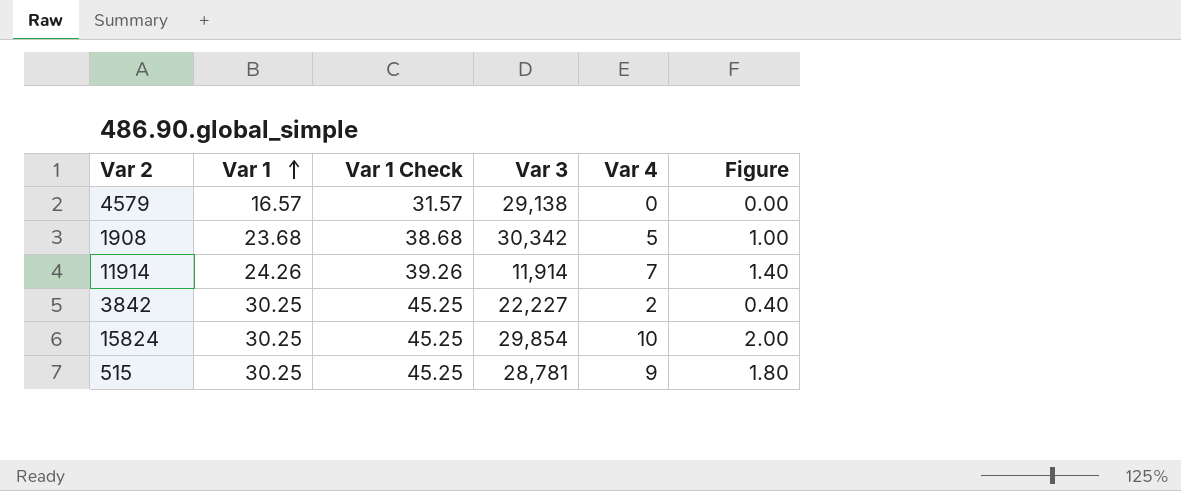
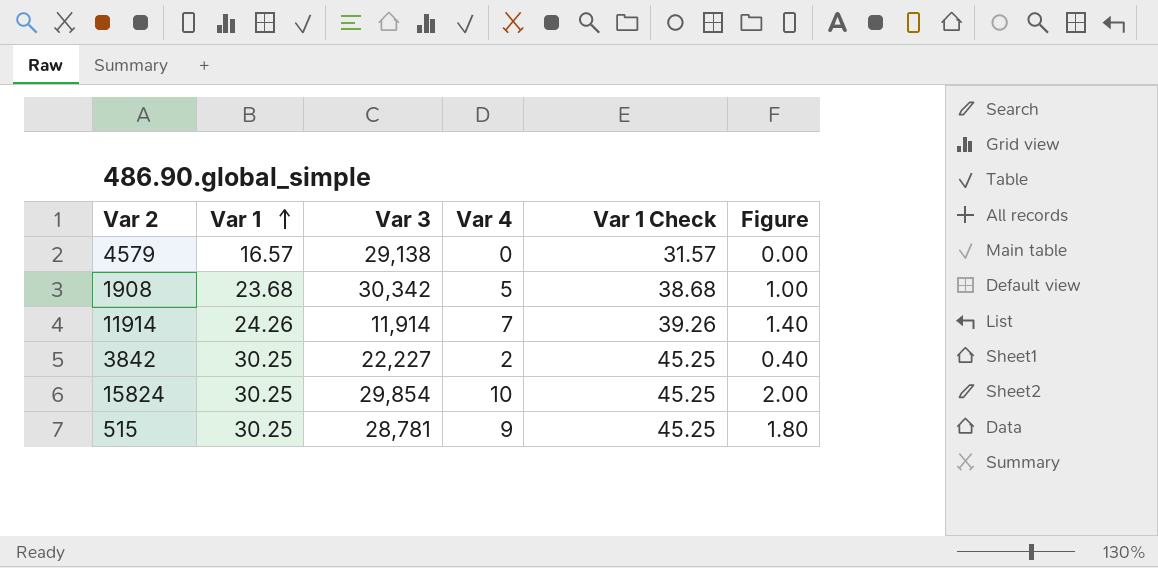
column Var 1 Check | position: 3 -> 5

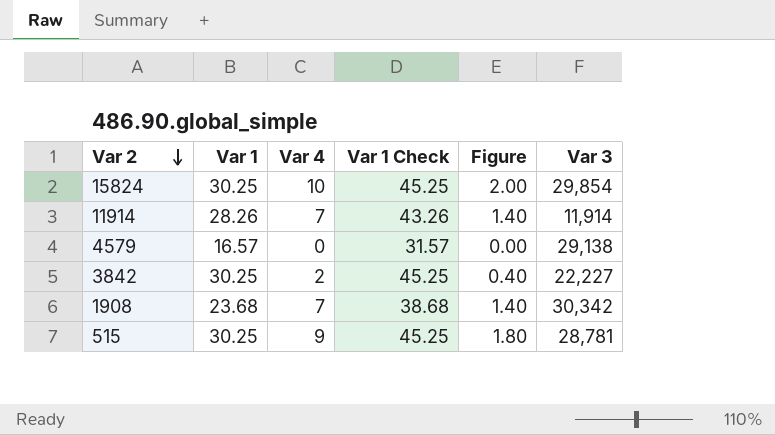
row order: Var 1 ascending -> Var 2 descending
column Var 3 | position: 3 -> 6
11914 | Var 1: 24.26 -> 28.26
11914 | Var 1 Check: 39.26 -> 43.26
1908 | Var 4: 5 -> 7
1908 | Figure: 1.00 -> 1.40

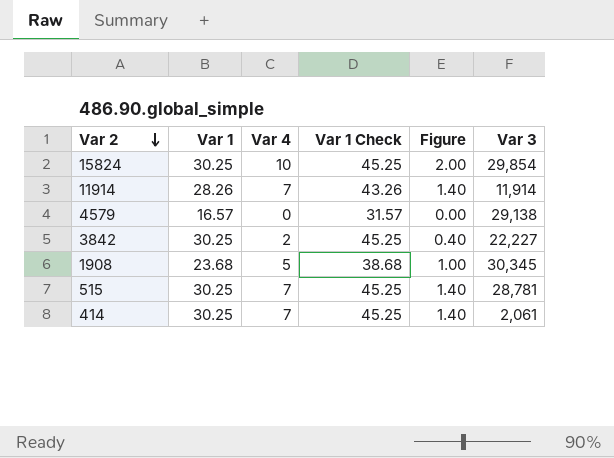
1908 | Var 4: 7 -> 5
1908 | Figure: 1.40 -> 1.00
1908 | Var 3: 30,342 -> 30,345
515 | Var 4: 9 -> 7
515 | Figure: 1.80 -> 1.40
row 414: none -> 30.25 | 7 | 45.25 | 1.40 | 2,061

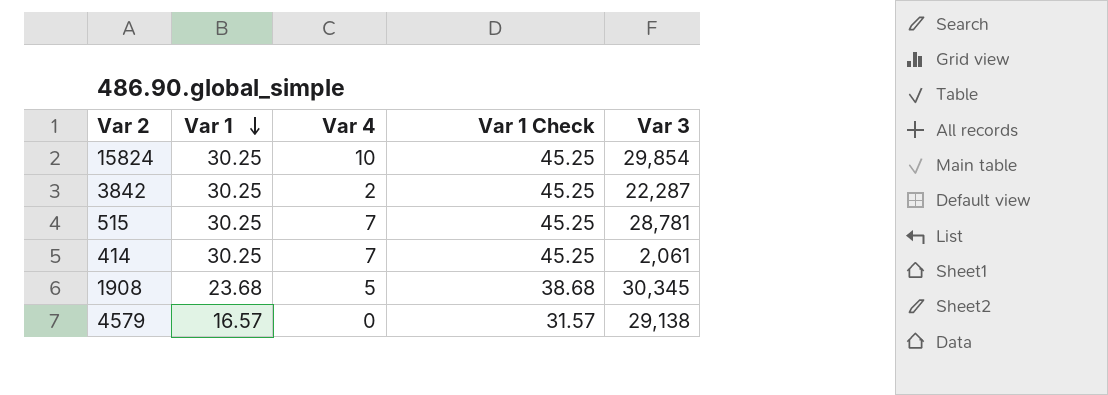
row order: Var 2 descending -> Var 1 descending
column Figure | formula: [Var 4] * 0.2 -> none
row 11914: 28.26 | 7 | 43.26 | 1.40 | 11,914 -> none
3842 | Var 3: 22,227 -> 22,287

